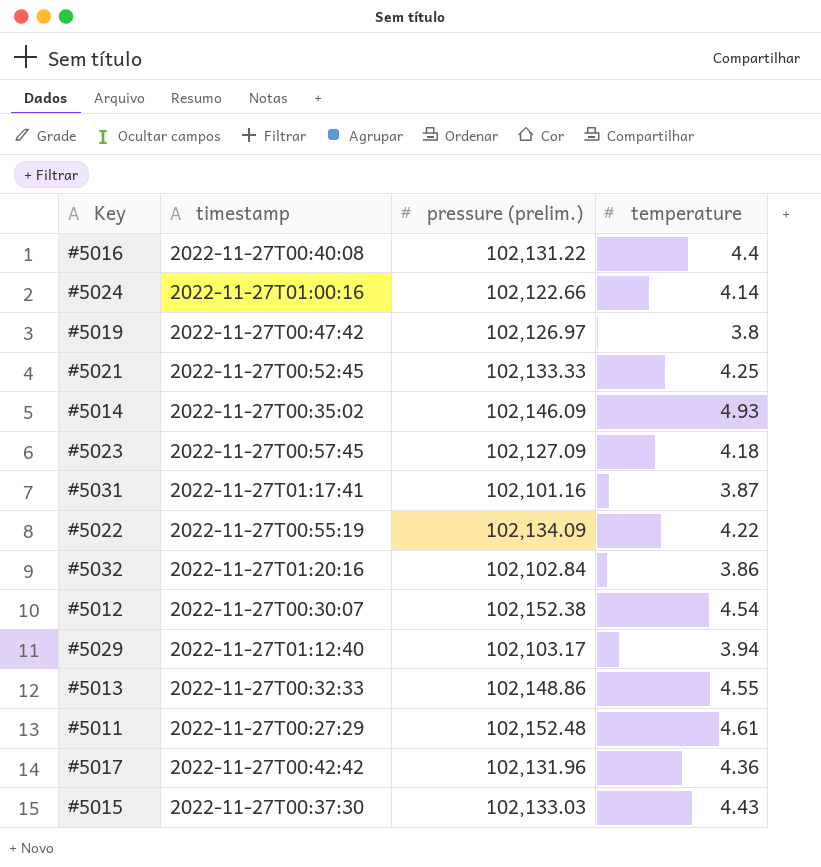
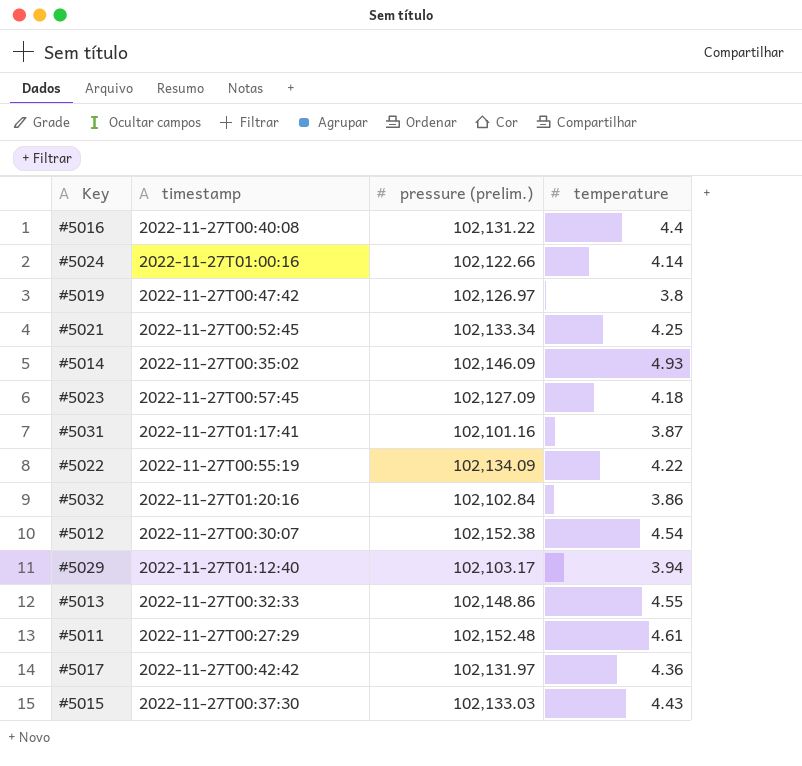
#5021 | pressure (prelim.): 102,133.33 -> 102,133.34
#5017 | pressure (prelim.): 102,131.96 -> 102,131.97

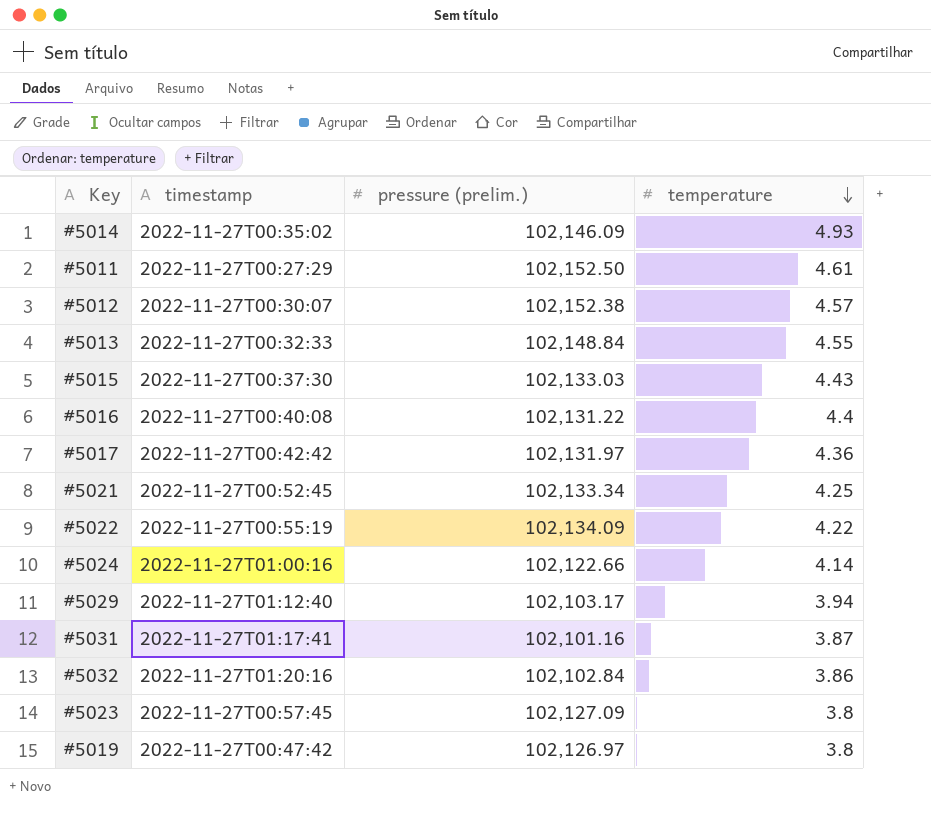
row order: none -> temperature descending
#5011 | pressure (prelim.): 102,152.48 -> 102,152.50
#5012 | temperature: 4.54 -> 4.57
#5013 | pressure (prelim.): 102,148.86 -> 102,148.84
#5023 | temperature: 4.18 -> 3.8

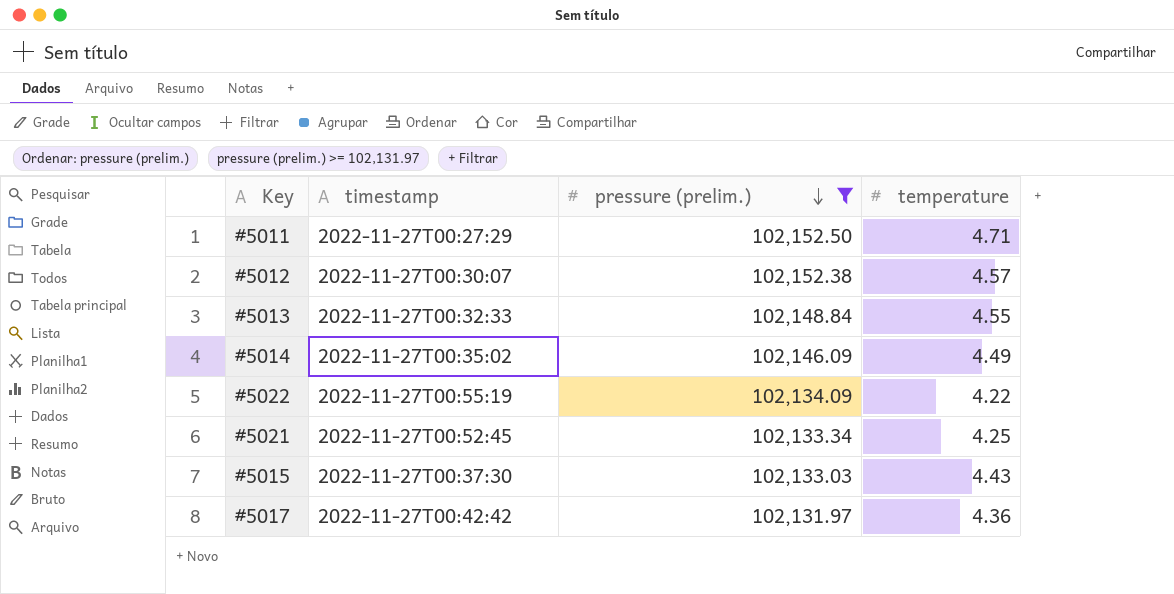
filter: none -> pressure (prelim.) >= 102,131.97
row order: temperature descending -> pressure (prelim.) descending
#5011 | temperature: 4.61 -> 4.71
#5014 | temperature: 4.93 -> 4.49

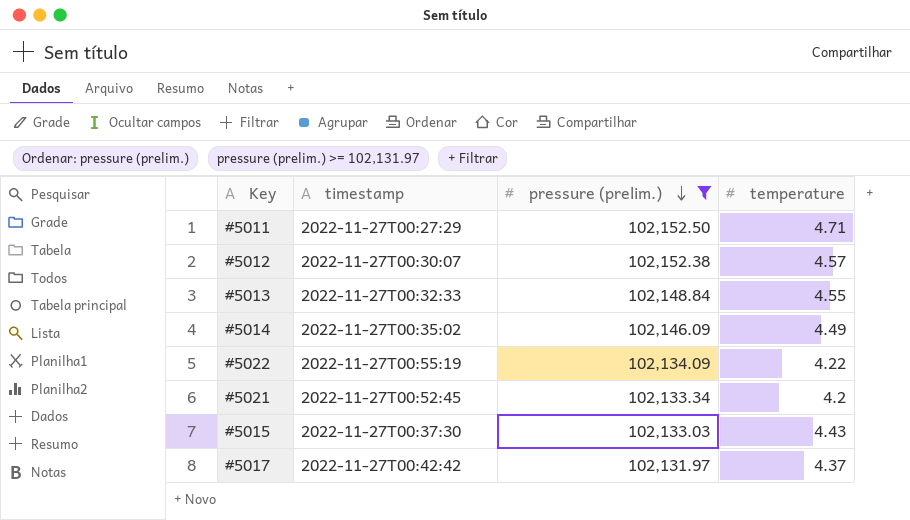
#5021 | temperature: 4.25 -> 4.2
#5017 | temperature: 4.36 -> 4.37

